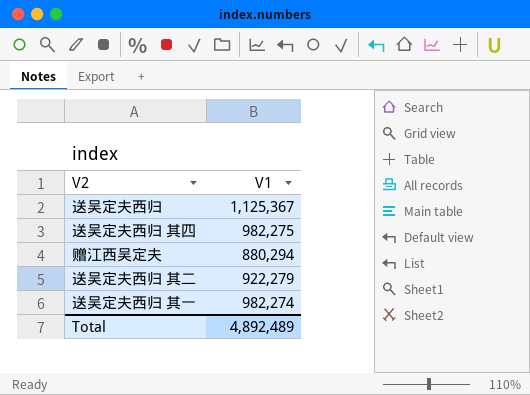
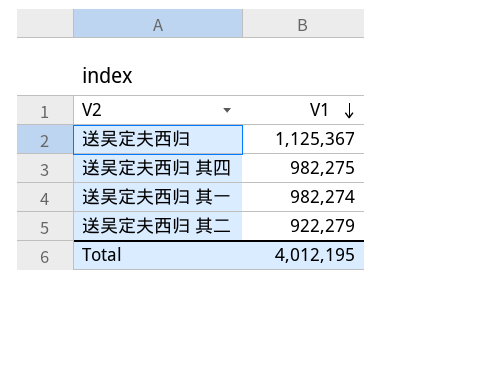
row order: none -> V1 descending
row 赠江西吴定夫: 880,294 -> none
Total | V1: 4,892,489 -> 4,012,195

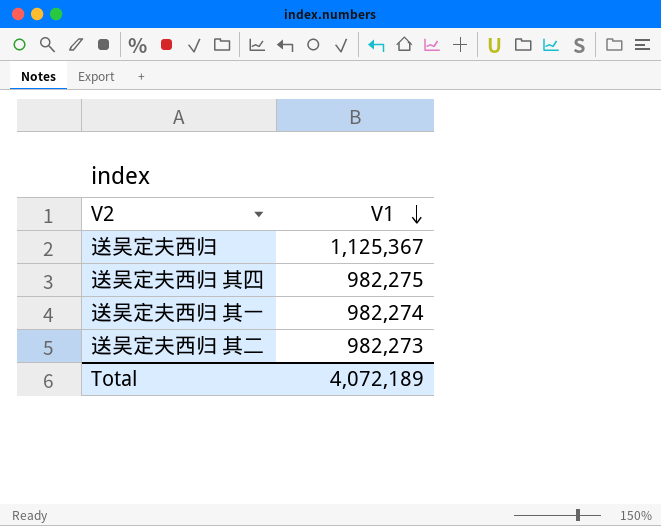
送吴定夫西归 其二 | V1: 922,279 -> 982,273
Total | V1: 4,012,195 -> 4,072,189

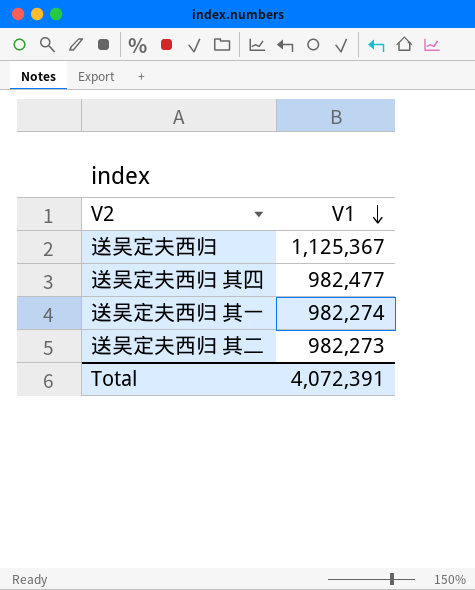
送吴定夫西归 其四 | V1: 982,275 -> 982,477
Total | V1: 4,072,189 -> 4,072,391

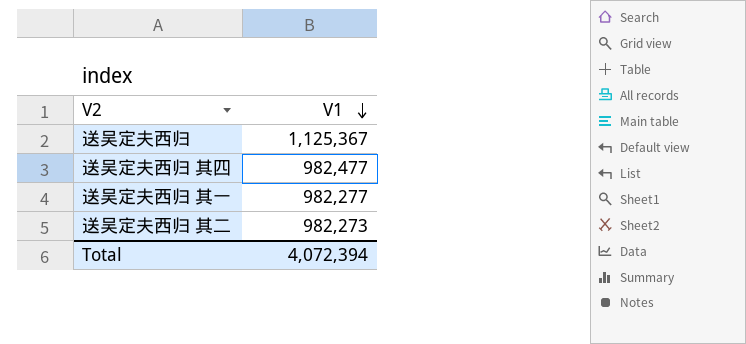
送吴定夫西归 其一 | V1: 982,274 -> 982,277
Total | V1: 4,072,391 -> 4,072,394

